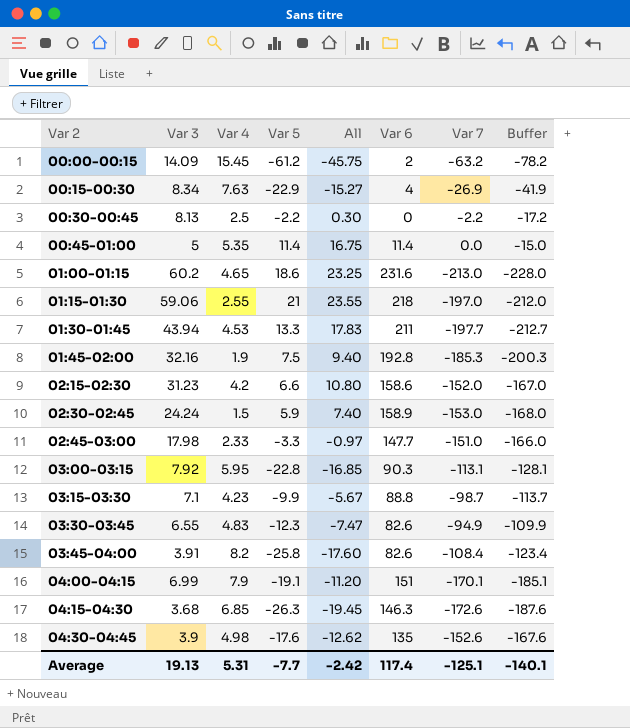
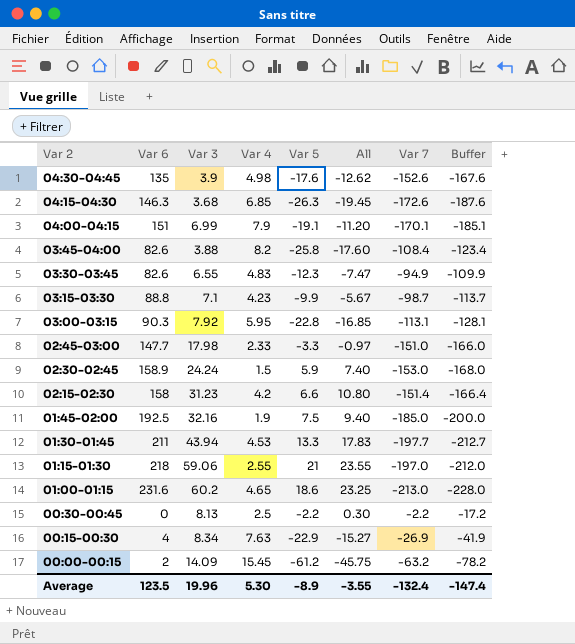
row order: Var 2 ascending -> Var 2 descending
column Var 6 | position: 6 -> 2
row 00:45-01:00: 5 | 5.35 | 11.4 | 16.75 | 11.4 | 0.0 | -15.0 -> none
03:45-04:00 | Var 3: 3.91 -> 3.88
02:15-02:30 | Var 6: 158.6 -> 158
02:15-02:30 | Var 7: -152.0 -> -151.4
02:15-02:30 | Buffer: -167.0 -> -166.4
01:45-02:00 | Var 6: 192.8 -> 192.5
01:45-02:00 | Var 7: -185.3 -> -185.0
01:45-02:00 | Buffer: -200.3 -> -200.0
Average | Var 6: 117.4 -> 123.5
Average | Var 3: 19.13 -> 19.96
Average | Var 4: 5.31 -> 5.30
Average | Var 5: -7.7 -> -8.9
Average | All: -2.42 -> -3.55
Average | Var 7: -125.1 -> -132.4
Average | Buffer: -140.1 -> -147.4

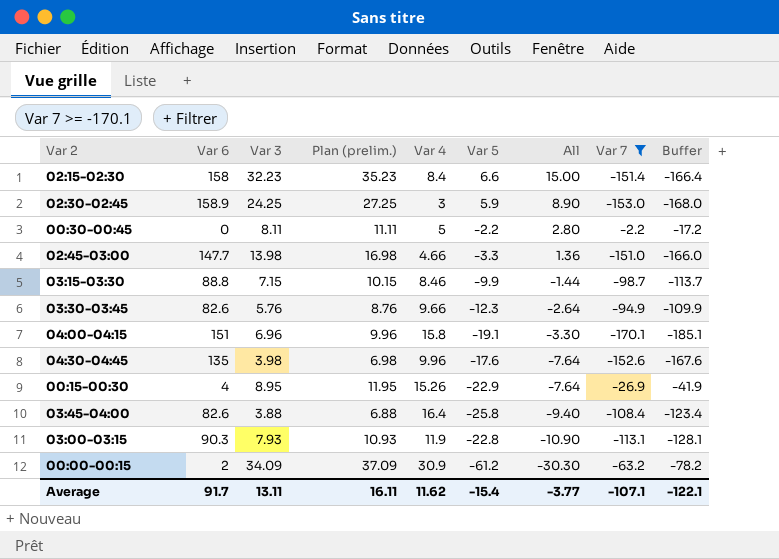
filter: none -> Var 7 >= -170.1
row order: Var 2 descending -> All descending
column Plan (prelim.) | formula: none -> [Var 3] + 3
02:15-02:30 | Var 3: 31.23 -> 32.23
02:15-02:30 | Var 4: 4.2 -> 8.4
02:15-02:30 | All: 10.80 -> 15.00
02:30-02:45 | Var 3: 24.24 -> 24.25
02:30-02:45 | Var 4: 1.5 -> 3
02:30-02:45 | All: 7.40 -> 8.90
00:30-00:45 | Var 3: 8.13 -> 8.11
00:30-00:45 | Var 4: 2.5 -> 5
00:30-00:45 | All: 0.30 -> 2.80
02:45-03:00 | Var 3: 17.98 -> 13.98
02:45-03:00 | Var 4: 2.33 -> 4.66
02:45-03:00 | All: -0.97 -> 1.36
03:15-03:30 | Var 3: 7.1 -> 7.15
03:15-03:30 | Var 4: 4.23 -> 8.46
03:15-03:30 | All: -5.67 -> -1.44
03:30-03:45 | Var 3: 6.55 -> 5.76
03:30-03:45 | Var 4: 4.83 -> 9.66
03:30-03:45 | All: -7.47 -> -2.64
04:00-04:15 | Var 3: 6.99 -> 6.96
04:00-04:15 | Var 4: 7.9 -> 15.8
04:00-04:15 | All: -11.20 -> -3.30
04:30-04:45 | Var 3: 3.9 -> 3.98
04:30-04:45 | Var 4: 4.98 -> 9.96
04:30-04:45 | All: -12.62 -> -7.64
00:15-00:30 | Var 3: 8.34 -> 8.95
00:15-00:30 | Var 4: 7.63 -> 15.26
00:15-00:30 | All: -15.27 -> -7.64
03:45-04:00 | Var 4: 8.2 -> 16.4
03:45-04:00 | All: -17.60 -> -9.40
03:00-03:15 | Var 3: 7.92 -> 7.93
03:00-03:15 | Var 4: 5.95 -> 11.9
03:00-03:15 | All: -16.85 -> -10.90
00:00-00:15 | Var 3: 14.09 -> 34.09
00:00-00:15 | Var 4: 15.45 -> 30.9
00:00-00:15 | All: -45.75 -> -30.30
Average | Var 6: 123.5 -> 91.7
Average | Var 3: 19.96 -> 13.11
Average | Var 4: 5.30 -> 11.62
Average | Var 5: -8.9 -> -15.4
Average | All: -3.55 -> -3.77
Average | Var 7: -132.4 -> -107.1
Average | Buffer: -147.4 -> -122.1

